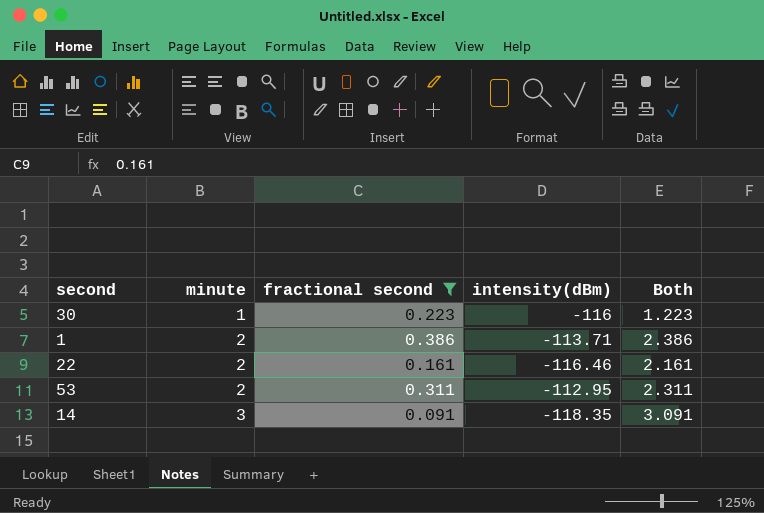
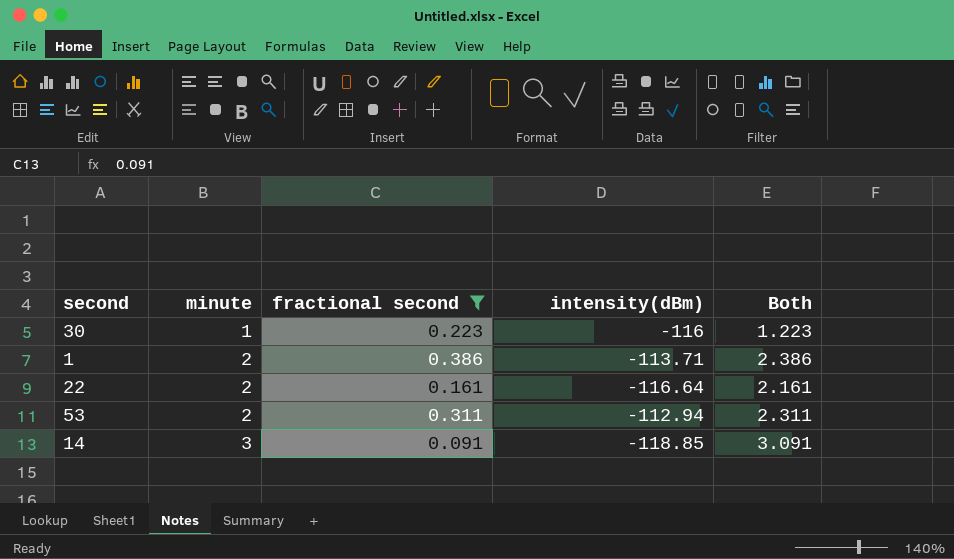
22 | intensity(dBm): -116.46 -> -116.64
53 | intensity(dBm): -112.95 -> -112.94
14 | intensity(dBm): -118.35 -> -118.85

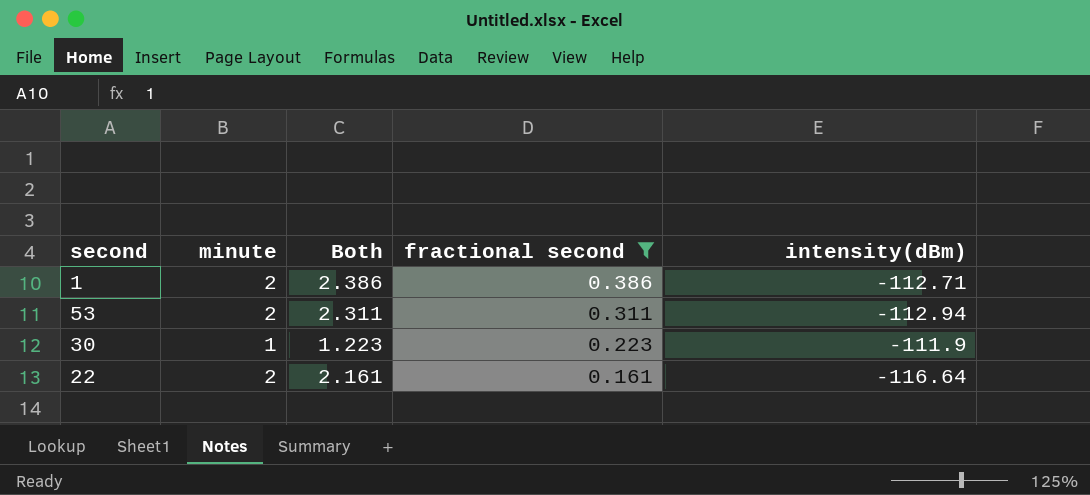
row order: minute ascending -> fractional second descending
column Both | position: 5 -> 3
row 14: 3 | 0.091 | -118.85 | 3.091 -> none
1 | intensity(dBm): -113.71 -> -112.71
30 | intensity(dBm): -116 -> -111.9

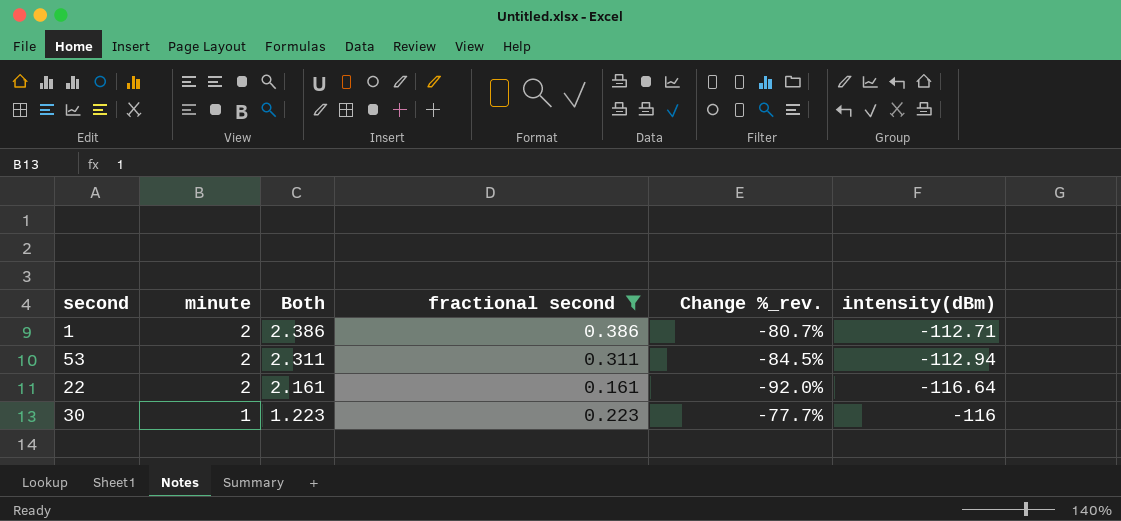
row order: fractional second descending -> minute descending
column Change %_rev. | formula: none -> ([fractional second] - [minute]) / [minute]
30 | intensity(dBm): -111.9 -> -116

